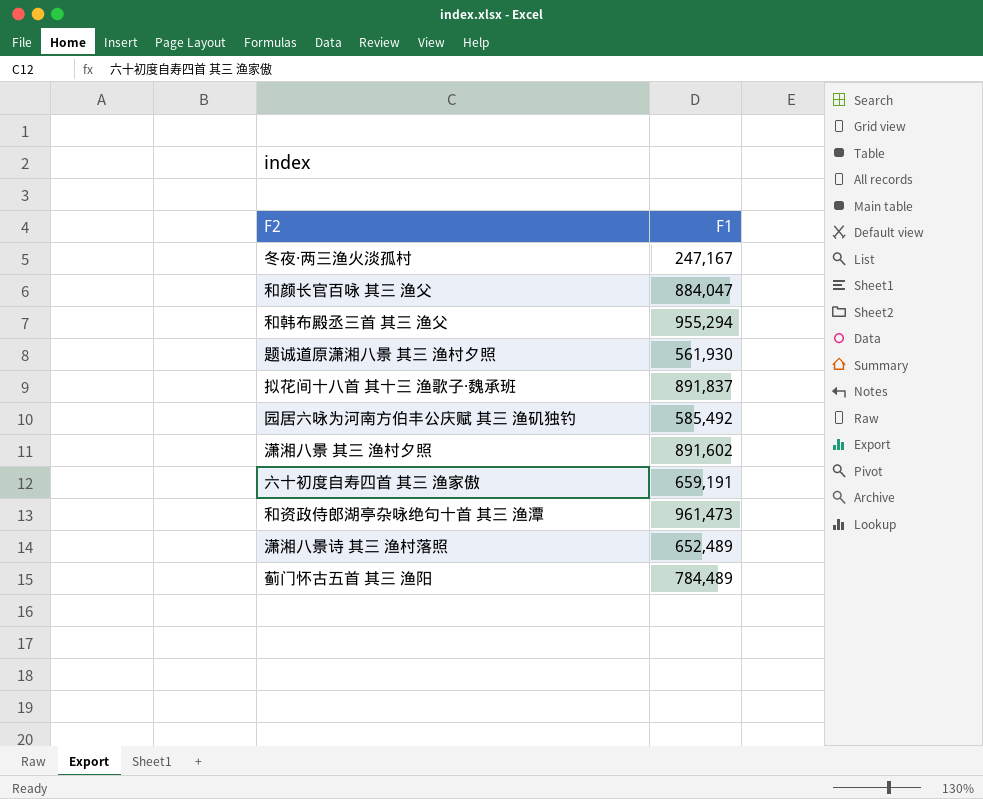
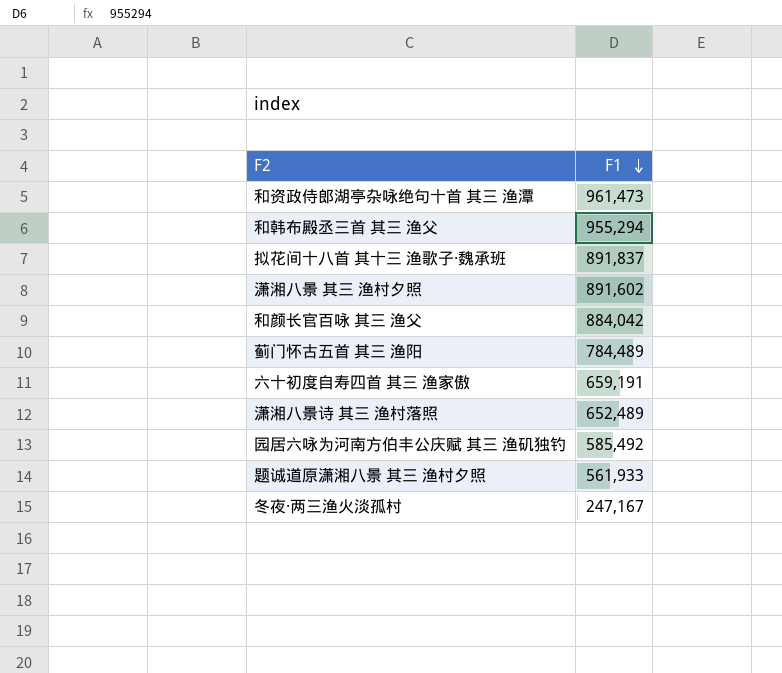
row order: none -> F1 descending
和颜长官百咏 其三 渔父 | F1: 884,047 -> 884,042
题诚道原潇湘八景 其三 渔村夕照 | F1: 561,930 -> 561,933

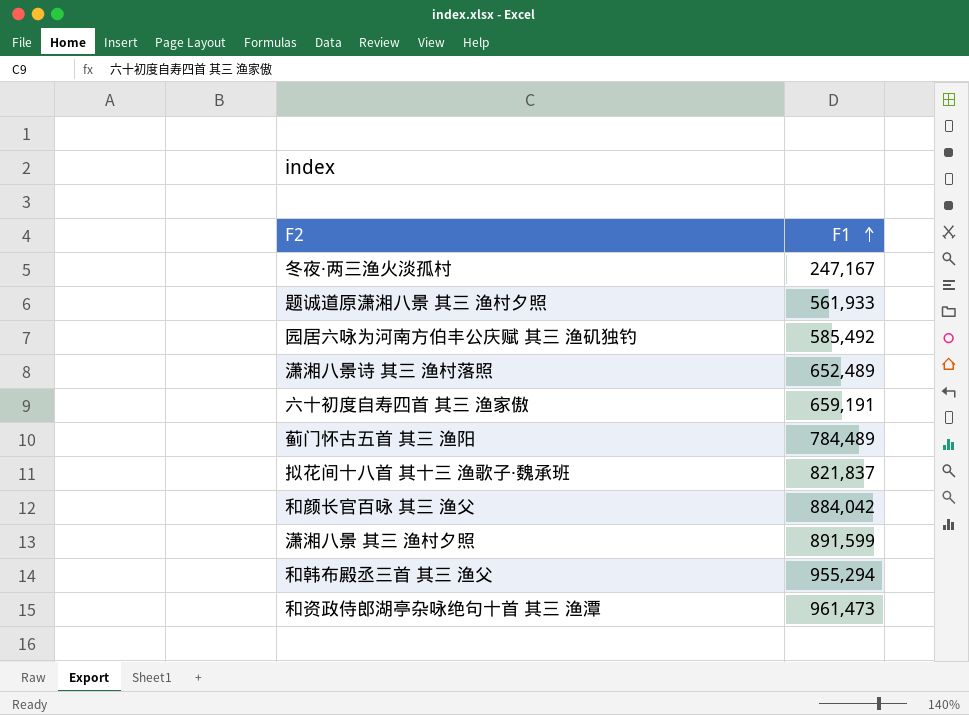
row order: F1 descending -> F1 ascending
拟花间十八首 其十三 渔歌子·魏承班 | F1: 891,837 -> 821,837
潇湘八景 其三 渔村夕照 | F1: 891,602 -> 891,599

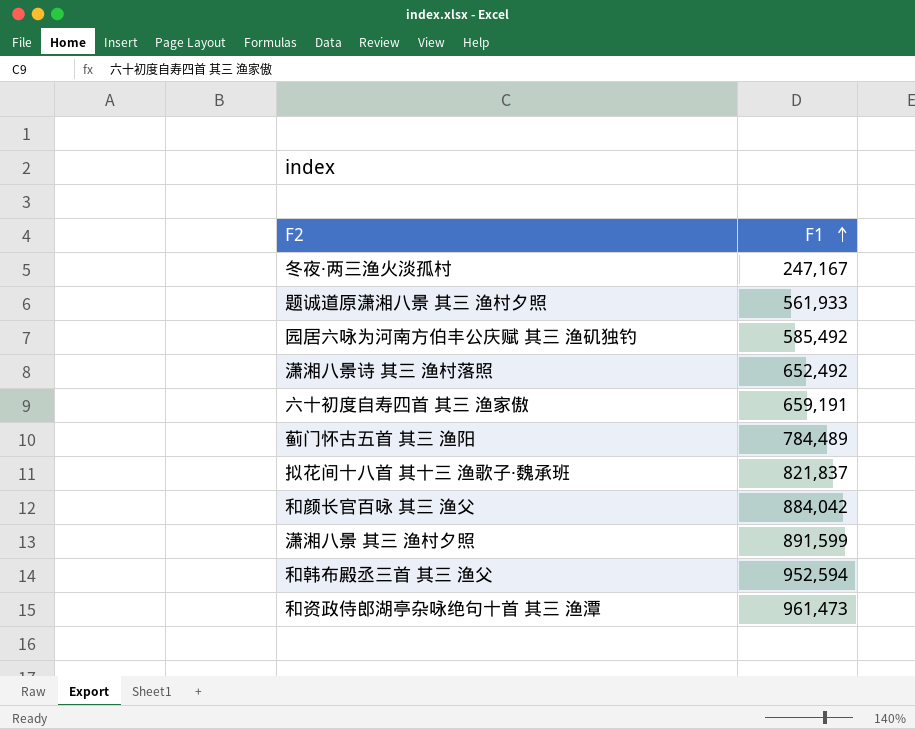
潇湘八景诗 其三 渔村落照 | F1: 652,489 -> 652,492
和韩布殿丞三首 其三 渔父 | F1: 955,294 -> 952,594

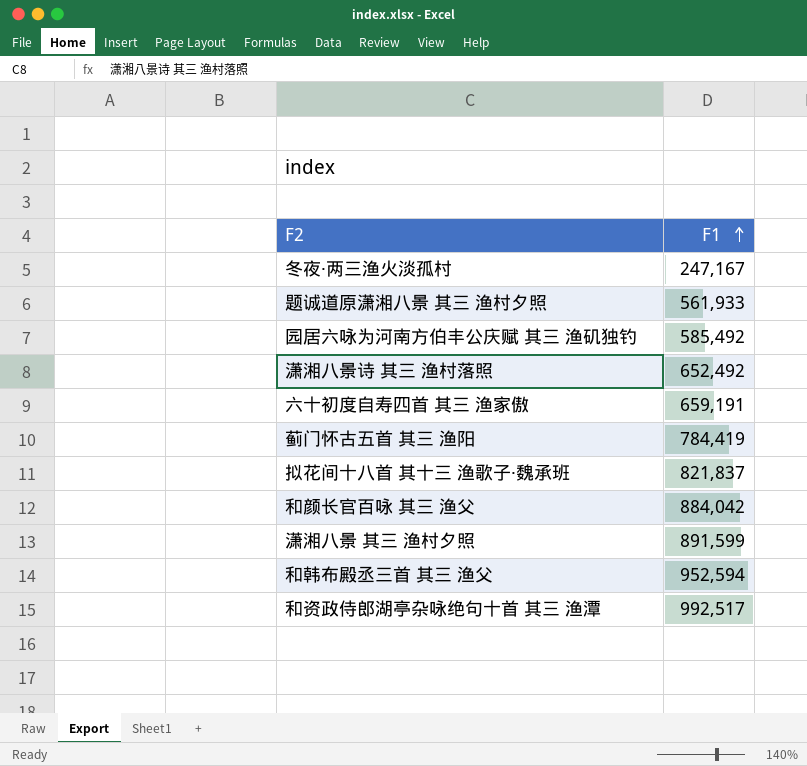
蓟门怀古五首 其三 渔阳 | F1: 784,489 -> 784,419
和资政侍郎湖亭杂咏绝句十首 其三 渔潭 | F1: 961,473 -> 992,517

